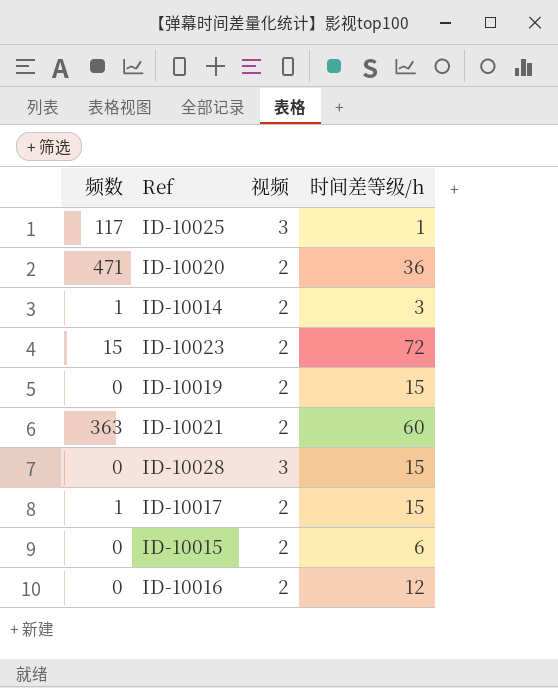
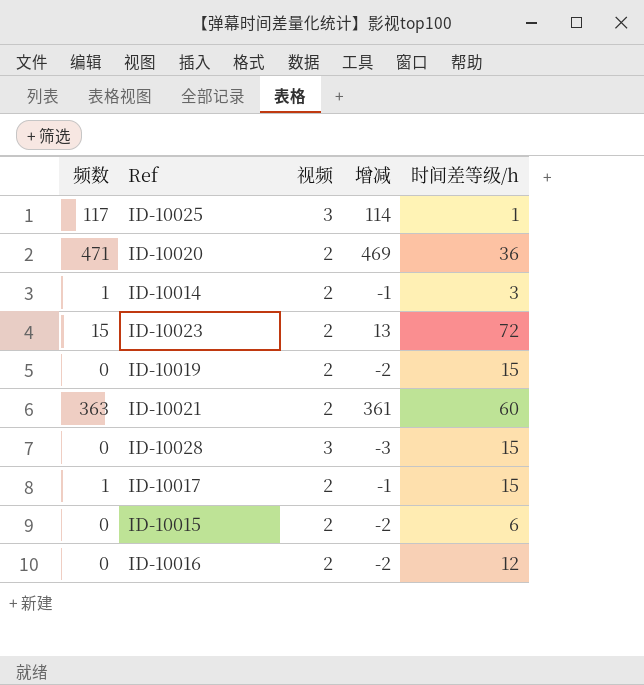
column 增减 | formula: none -> [频数] - [视频]

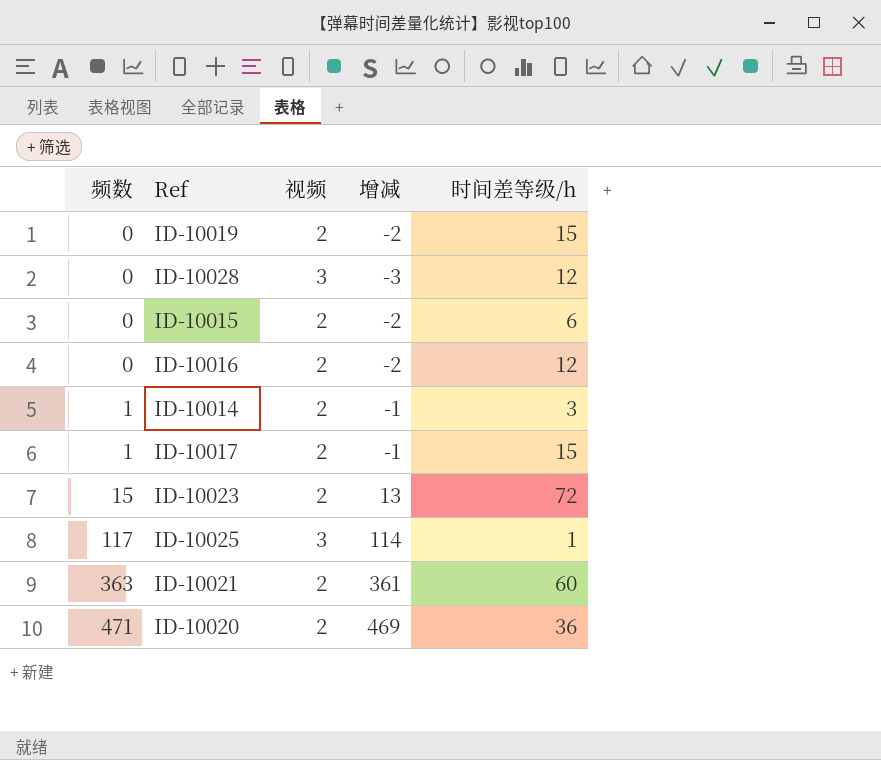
row order: none -> 频数 ascending
ID-10028 | 时间差等级/h: 15 -> 12

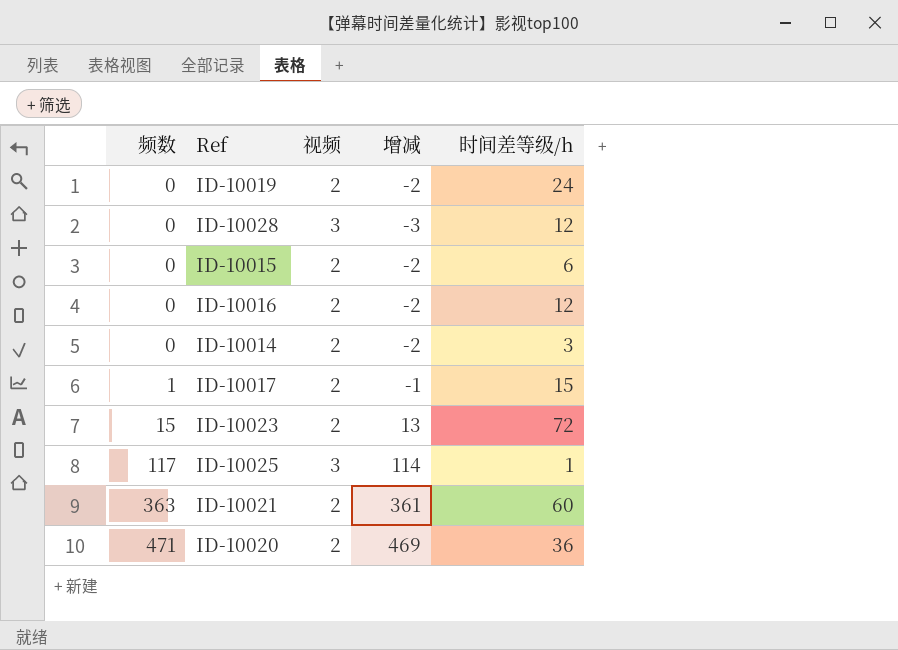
ID-10019 | 时间差等级/h: 15 -> 24
ID-10014 | 频数: 1 -> 0
ID-10014 | 增减: -1 -> -2

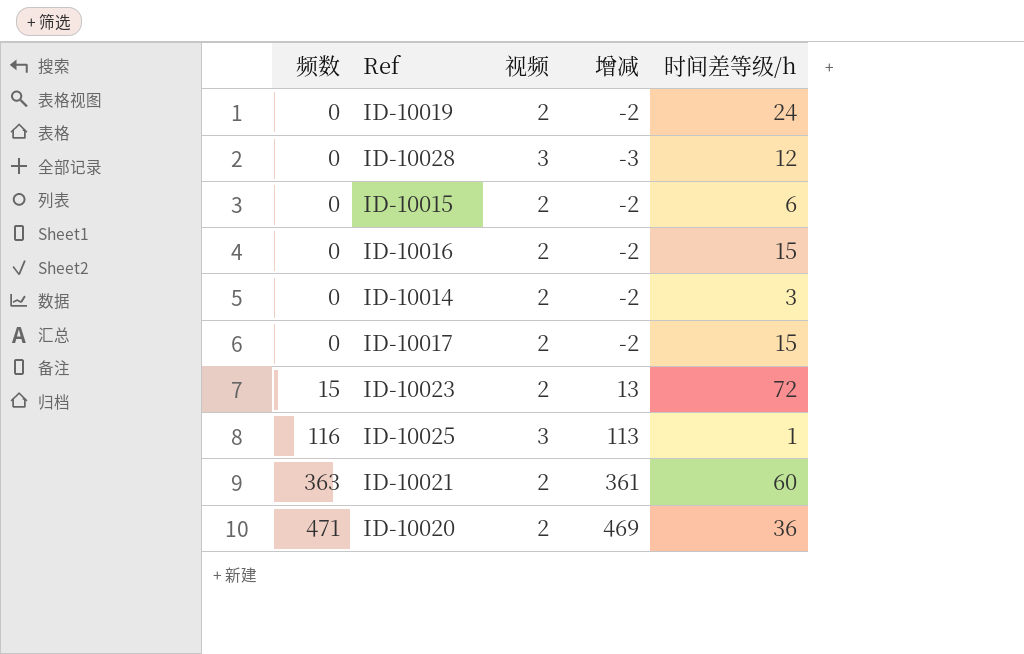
ID-10016 | 时间差等级/h: 12 -> 15
ID-10017 | 频数: 1 -> 0
ID-10017 | 增减: -1 -> -2
ID-10025 | 频数: 117 -> 116
ID-10025 | 增减: 114 -> 113

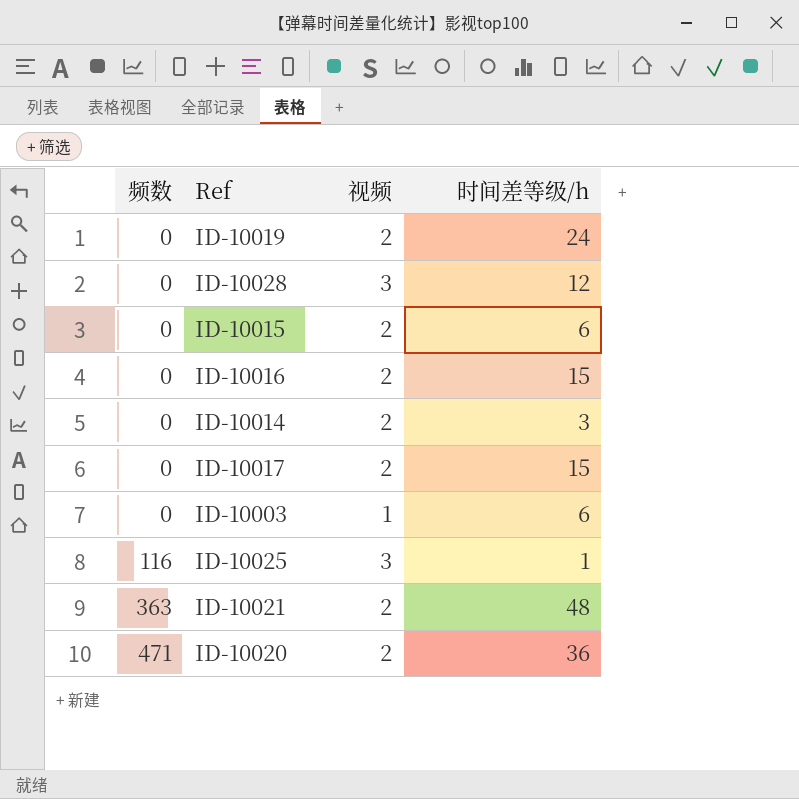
column 增减 | formula: [频数] - [视频] -> none
row ID-10023: 15 | 2 | 13 | 72 -> none
row ID-10003: none -> 0 | 1 | 6
ID-10021 | 时间差等级/h: 60 -> 48

